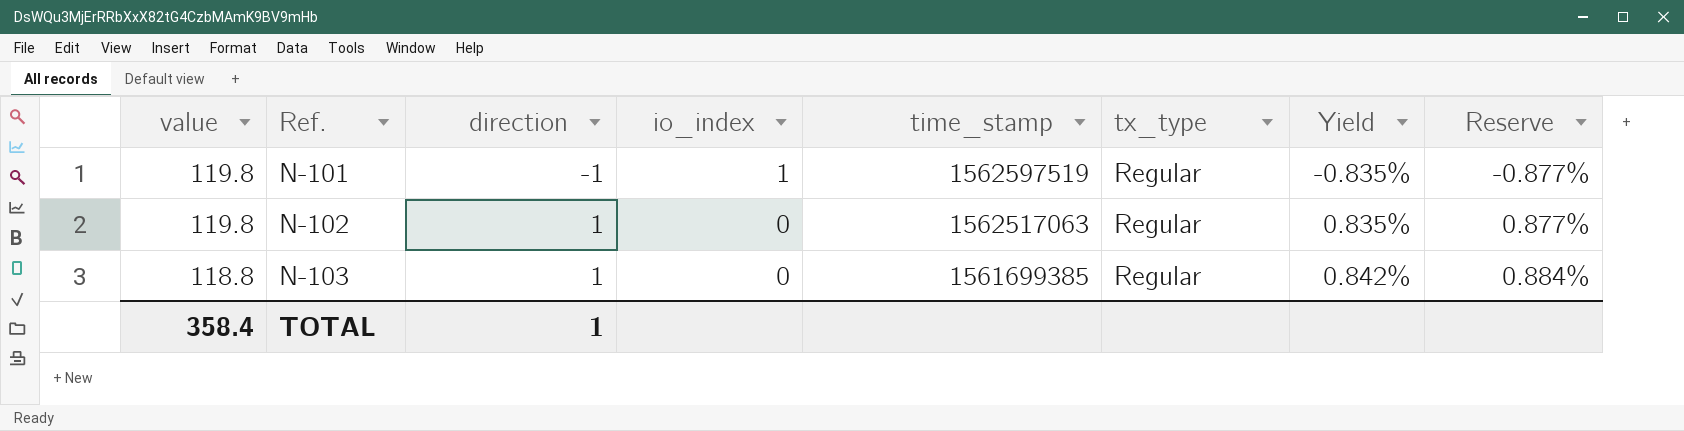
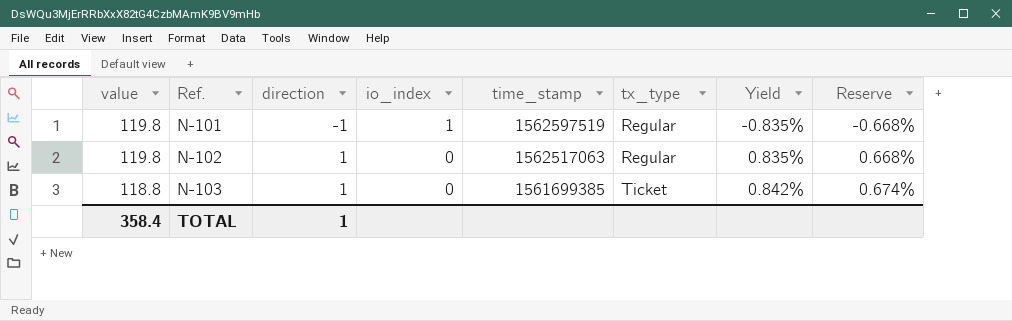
column Reserve | formula: [Yield] * 1.05 -> [Yield] * 0.8
N-103 | tx_type: Regular -> Ticket

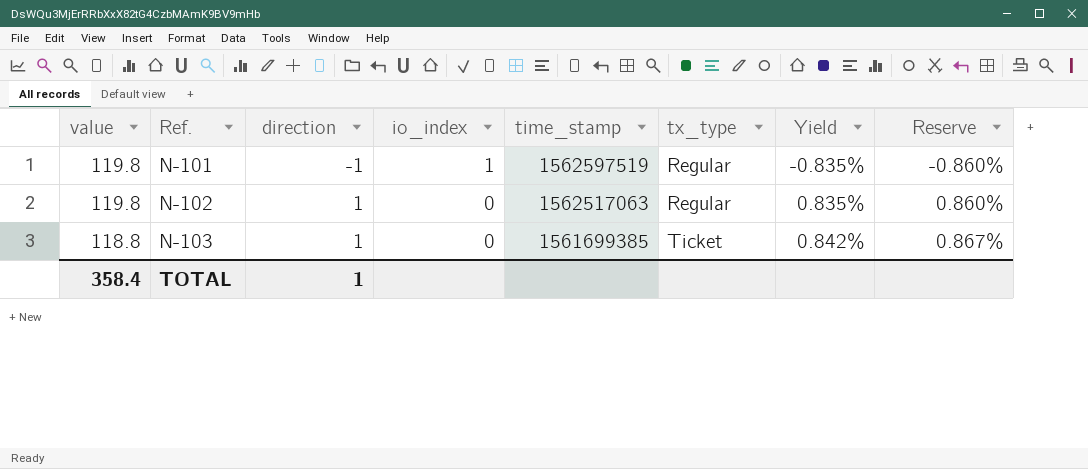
column Reserve | formula: [Yield] * 0.8 -> [Yield] * 1.03

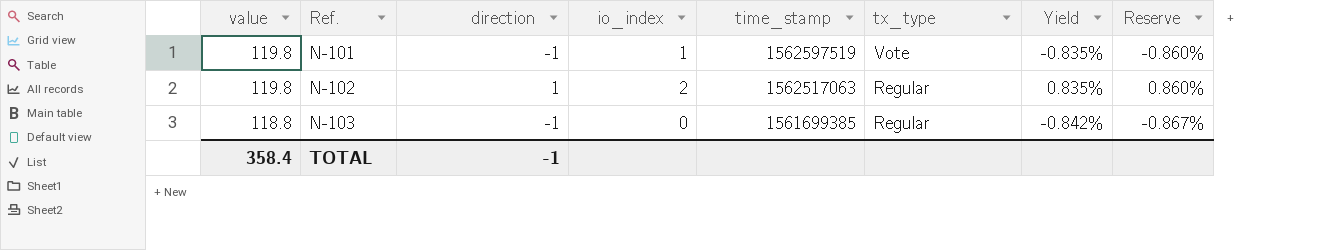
N-101 | tx_type: Regular -> Vote
N-102 | io_index: 0 -> 2
N-103 | direction: 1 -> -1
N-103 | tx_type: Ticket -> Regular
N-103 | Yield: 0.842% -> -0.842%
N-103 | Reserve: 0.867% -> -0.867%
TOTAL | direction: 1 -> -1

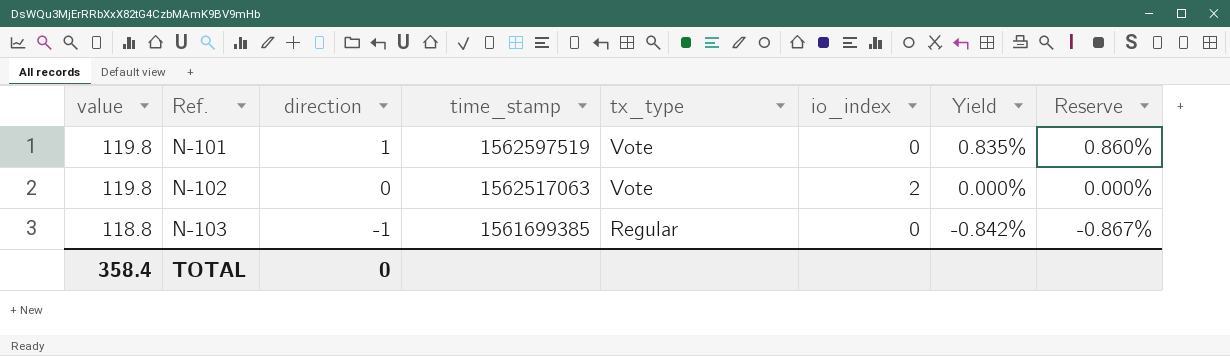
column io_index | position: 4 -> 6
N-101 | direction: -1 -> 1
N-101 | io_index: 1 -> 0
N-101 | Yield: -0.835% -> 0.835%
N-101 | Reserve: -0.860% -> 0.860%
N-102 | direction: 1 -> 0
N-102 | tx_type: Regular -> Vote
N-102 | Yield: 0.835% -> 0.000%
N-102 | Reserve: 0.860% -> 0.000%
TOTAL | direction: -1 -> 0

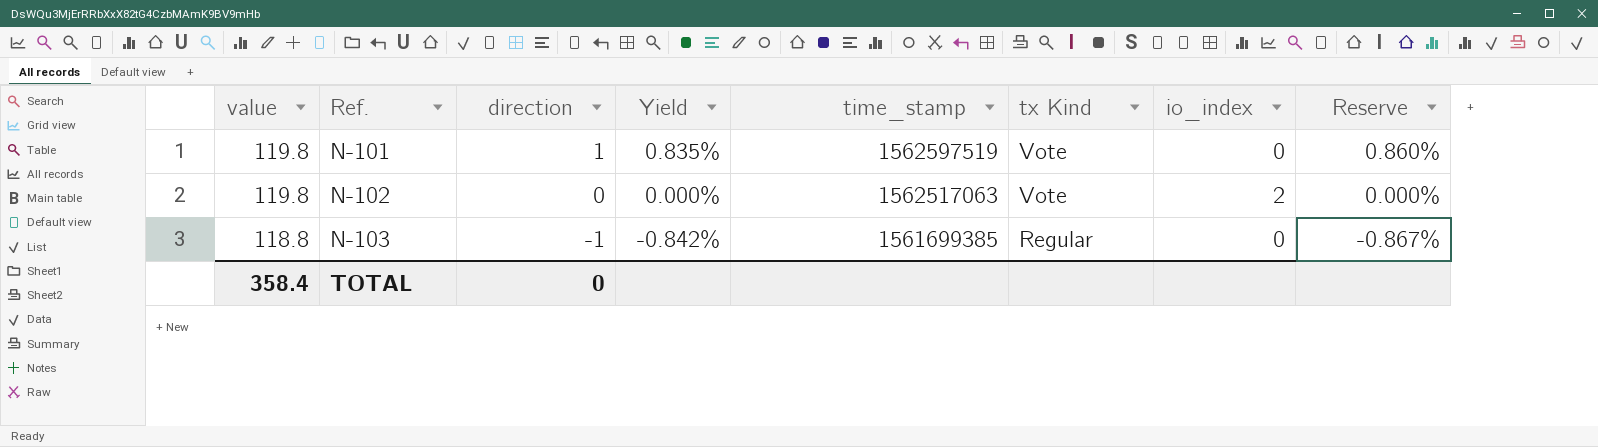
column Yield | position: 7 -> 4
column name: tx_type -> tx Kind

